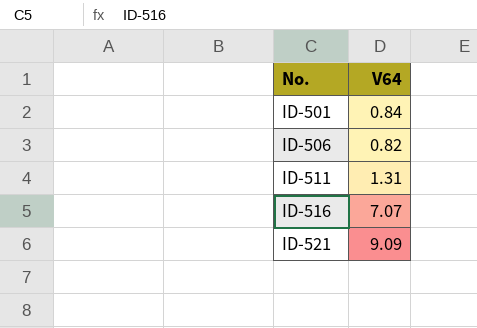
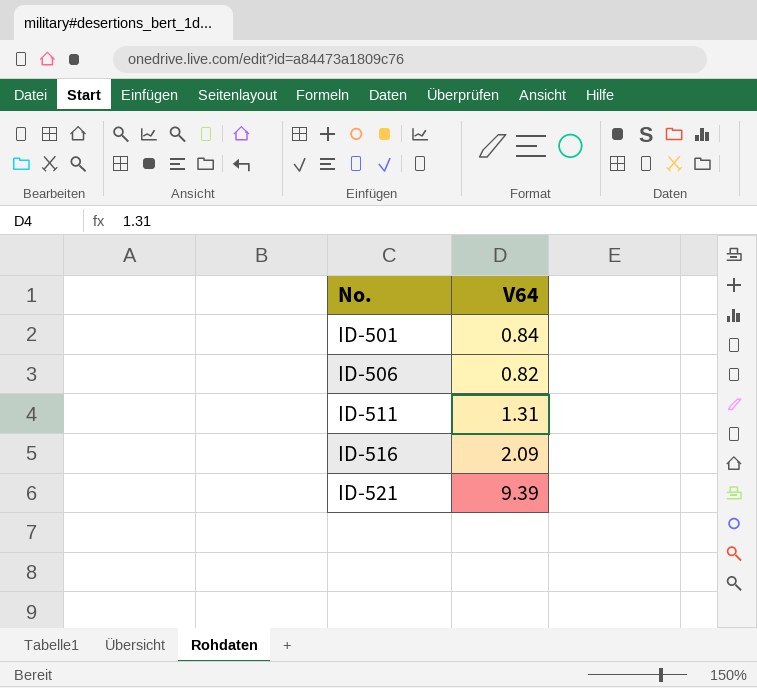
ID-516 | V64: 7.07 -> 2.09
ID-521 | V64: 9.09 -> 9.39

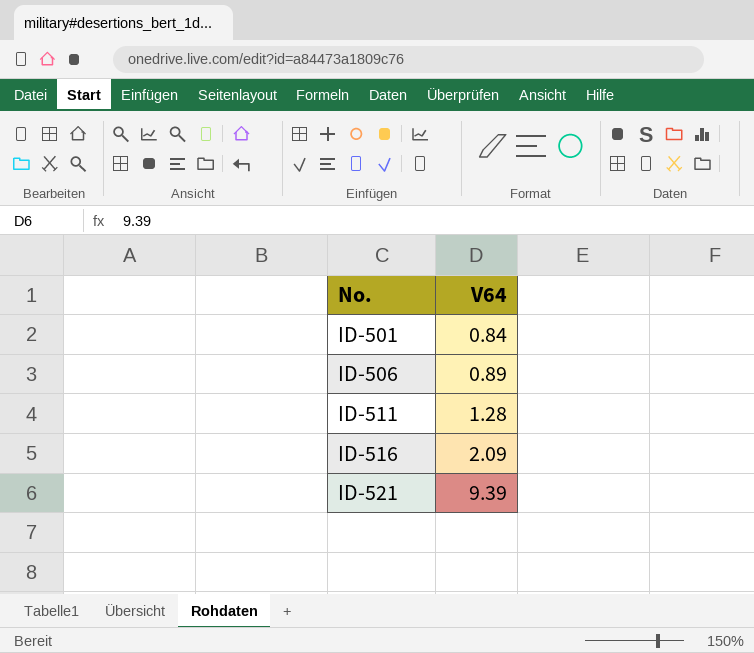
ID-506 | V64: 0.82 -> 0.89
ID-511 | V64: 1.31 -> 1.28

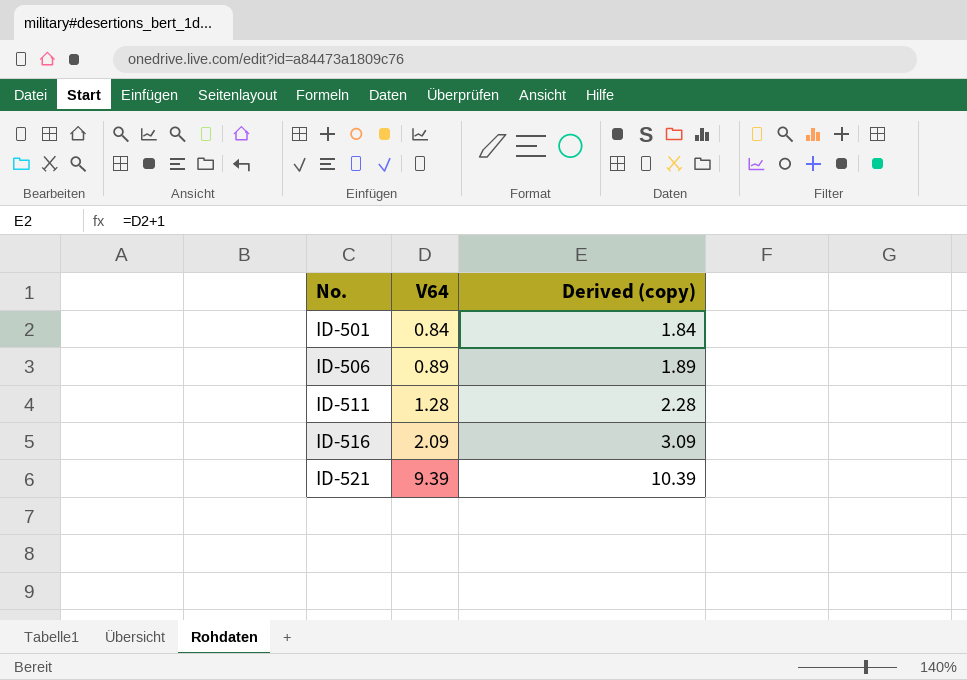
column Derived (copy) | formula: none -> [V64] + 1

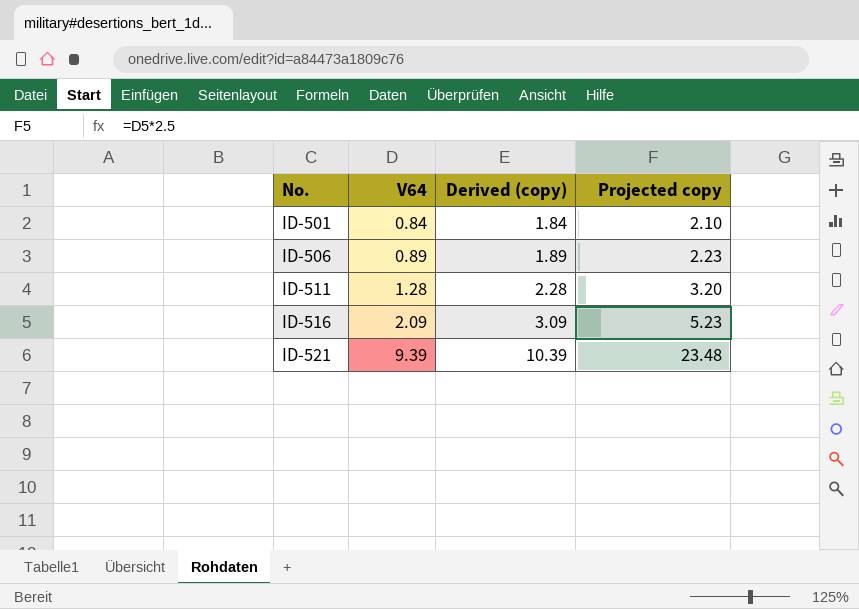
column Projected copy | formula: none -> [V64] * 2.5

